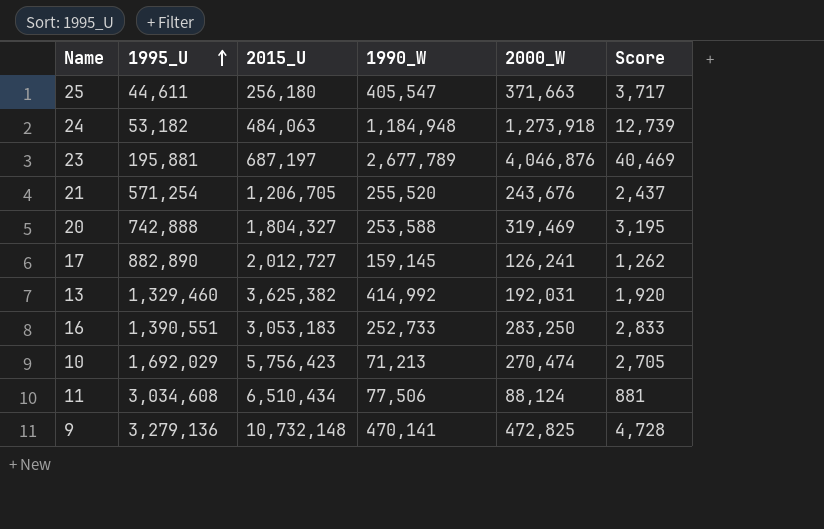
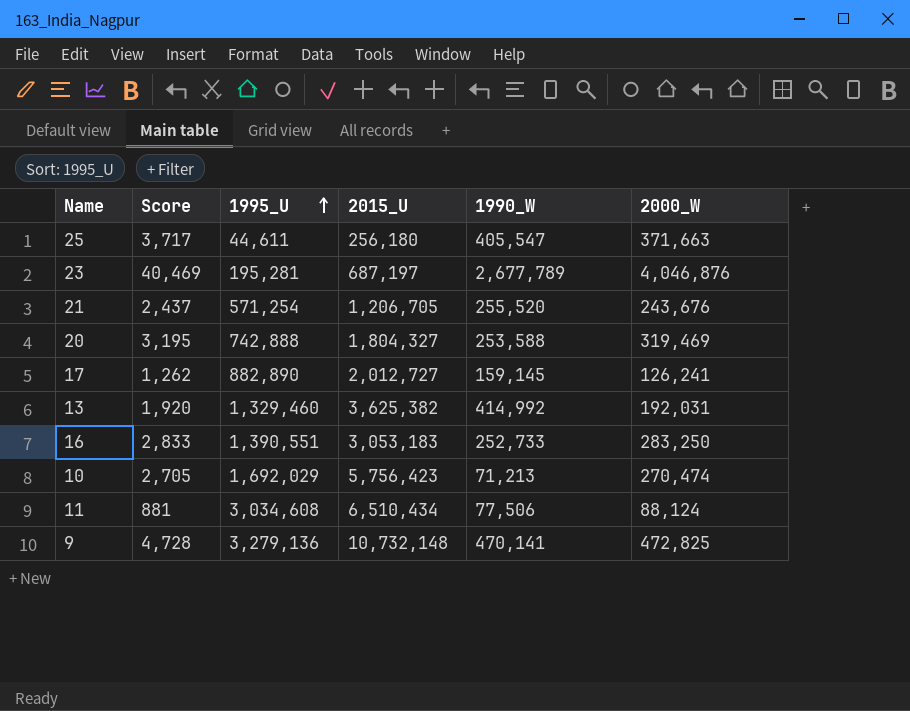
column Score | position: 6 -> 2
row 24: 53,182 | 484,063 | 1,184,948 | 1,273,918 | 12,739 -> none
23 | 1995_U: 195,881 -> 195,281

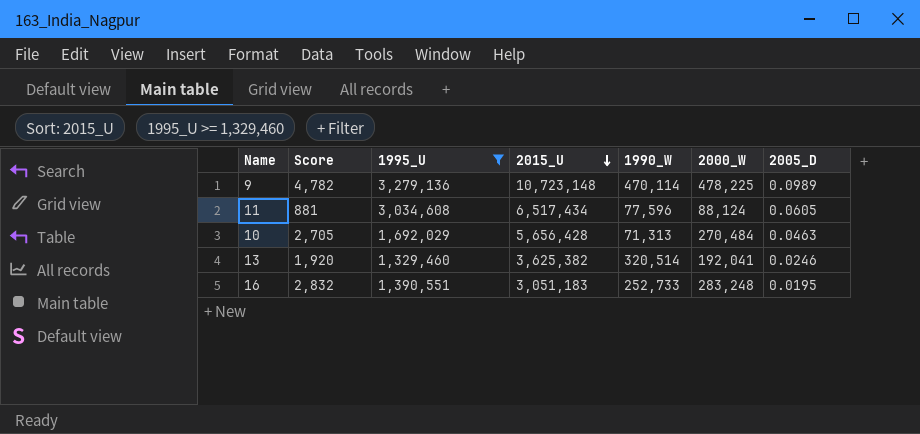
filter: none -> 1995_U >= 1,329,460
row order: 1995_U ascending -> 2015_U descending
column 2005_D | position: none -> 7
9 | Score: 4,728 -> 4,782
9 | 2015_U: 10,732,148 -> 10,723,148
9 | 1990_W: 470,141 -> 470,114
9 | 2000_W: 472,825 -> 478,225
11 | 2015_U: 6,510,434 -> 6,517,434
11 | 1990_W: 77,506 -> 77,596
10 | 2015_U: 5,756,423 -> 5,656,428
10 | 1990_W: 71,213 -> 71,313
10 | 2000_W: 270,474 -> 270,484
13 | 1990_W: 414,992 -> 320,514
13 | 2000_W: 192,031 -> 192,041
16 | Score: 2,833 -> 2,832
16 | 2015_U: 3,053,183 -> 3,051,183
16 | 2000_W: 283,250 -> 283,248

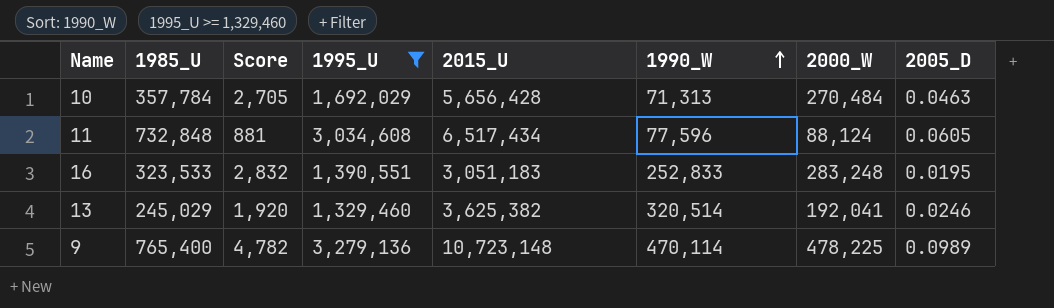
row order: 2015_U descending -> 1990_W ascending
column 1985_U | position: none -> 2
16 | 1990_W: 252,733 -> 252,833

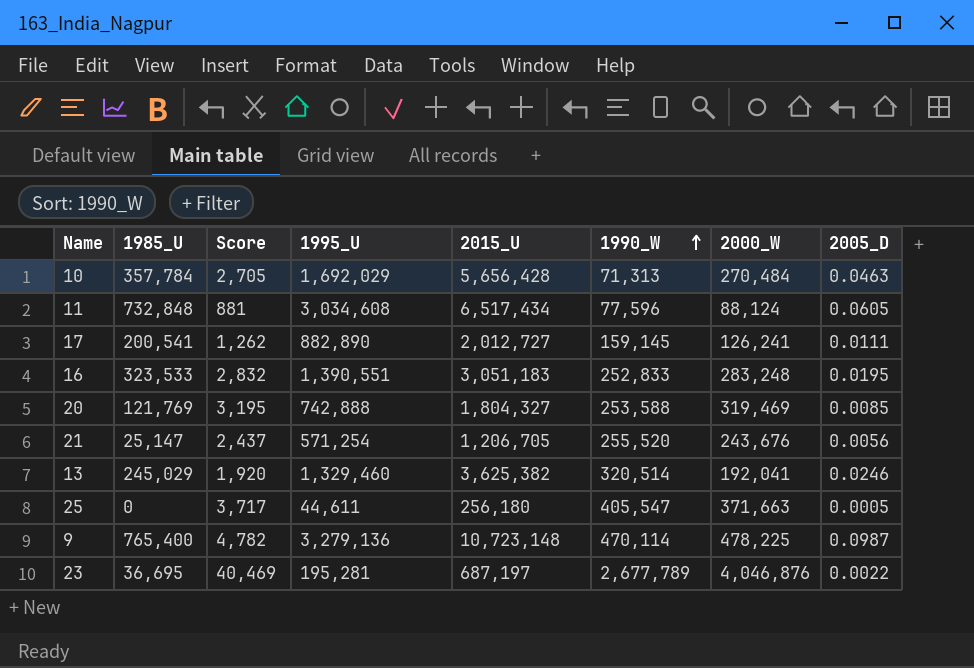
filter: 1995_U >= 1,329,460 -> none
9 | 2005_D: 0.0989 -> 0.0987

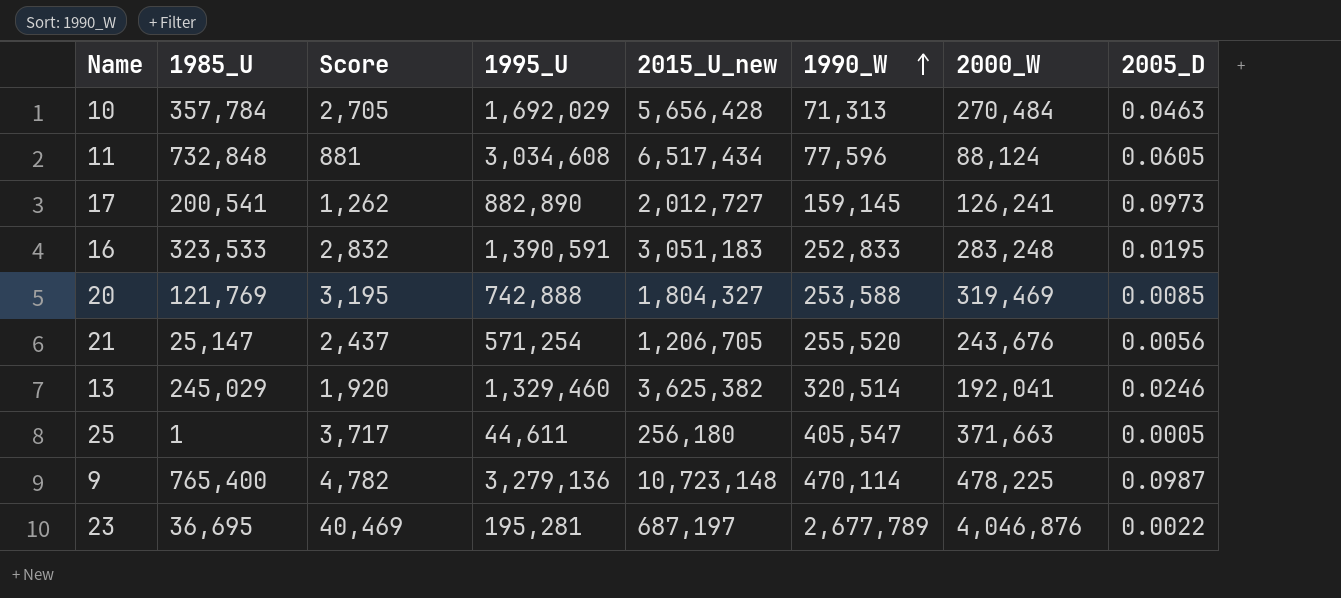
column name: 2015_U -> 2015_U_new
17 | 2005_D: 0.0111 -> 0.0973
16 | 1995_U: 1,390,551 -> 1,390,591
25 | 1985_U: 0 -> 1

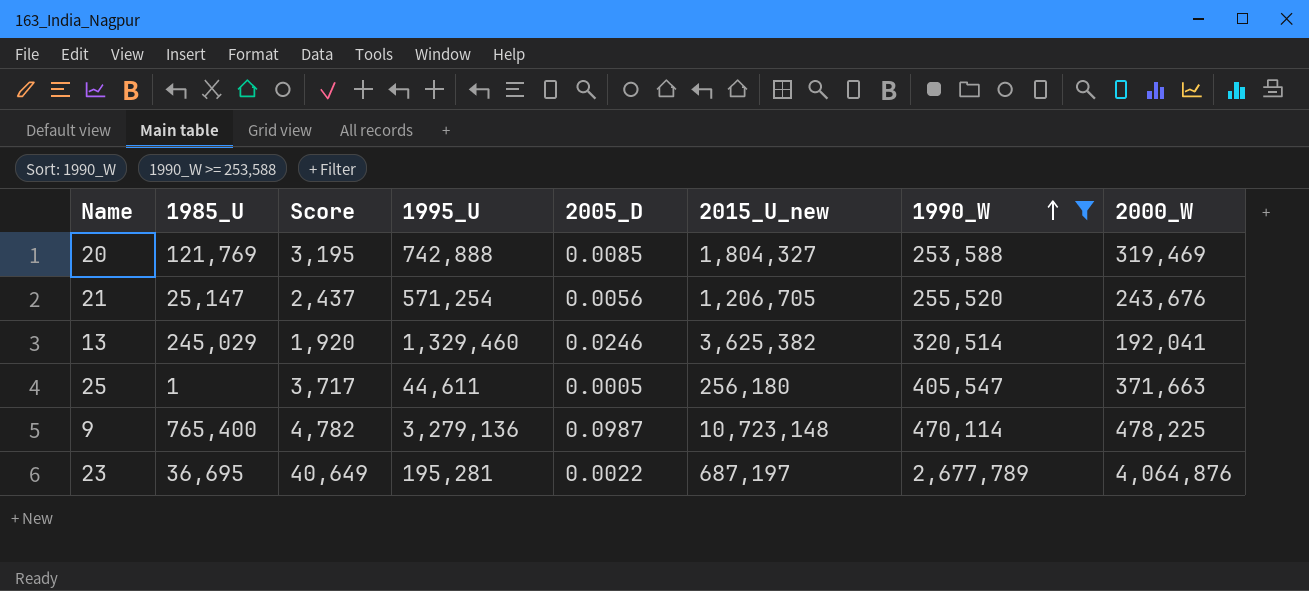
filter: none -> 1990_W >= 253,588
column 2005_D | position: 8 -> 5
23 | Score: 40,469 -> 40,649
23 | 2000_W: 4,046,876 -> 4,064,876

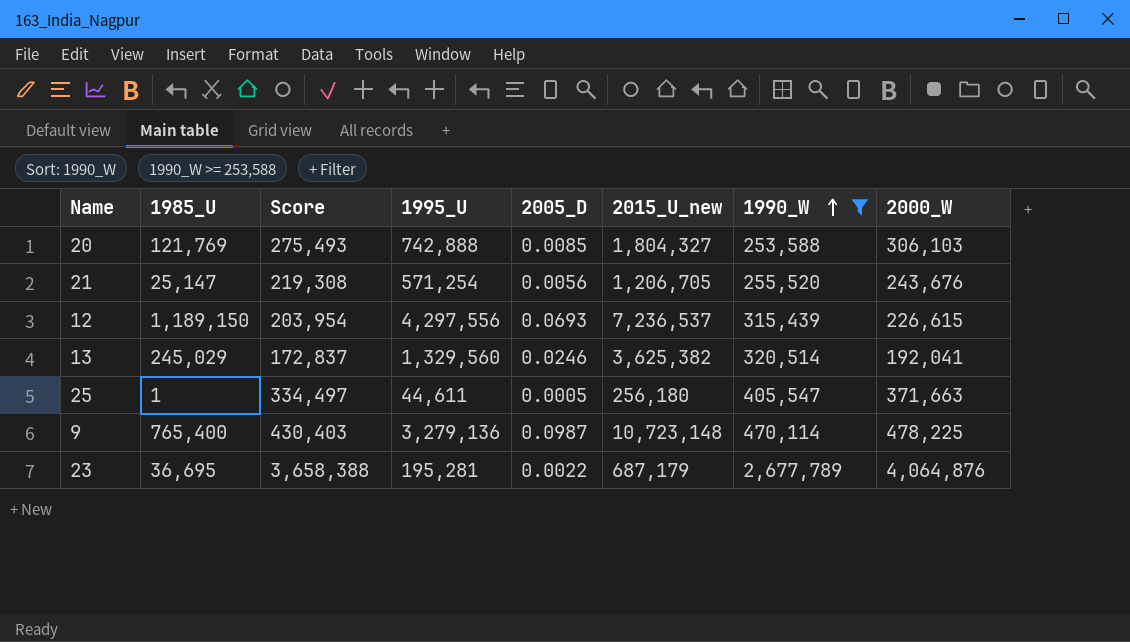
column Score | formula: [2000_W] * 0.01 -> [2000_W] * 0.9
20 | 2000_W: 319,469 -> 306,103
row 12: none -> 1,189,150 | 203,954 | 4,297,556 | 0.0693 | 7,236,537 | 315,439 | 226,615
13 | 1995_U: 1,329,460 -> 1,329,560
23 | 2015_U_new: 687,197 -> 687,179

